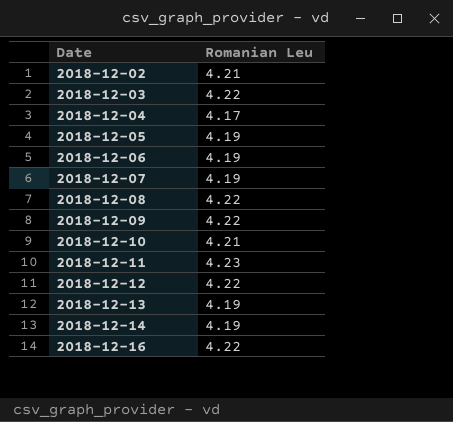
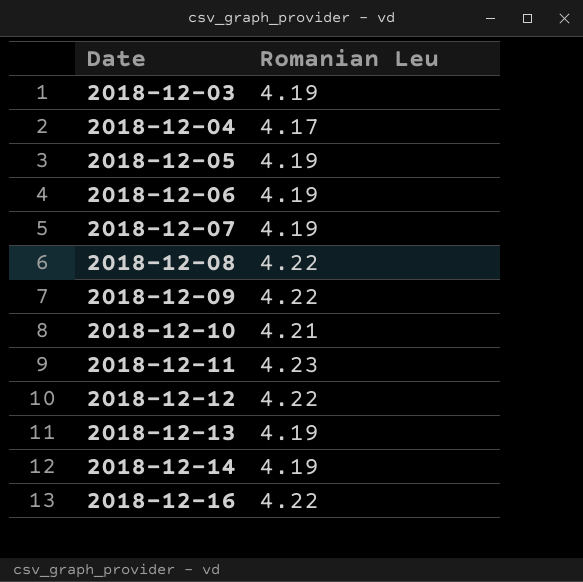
row 2018-12-02: 4.21 -> none
2018-12-03 | Romanian Leu: 4.22 -> 4.19

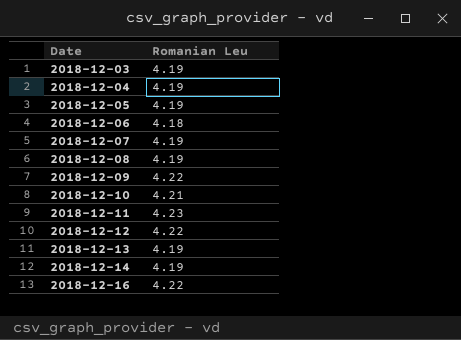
2018-12-04 | Romanian Leu: 4.17 -> 4.19
2018-12-06 | Romanian Leu: 4.19 -> 4.18
2018-12-08 | Romanian Leu: 4.22 -> 4.19

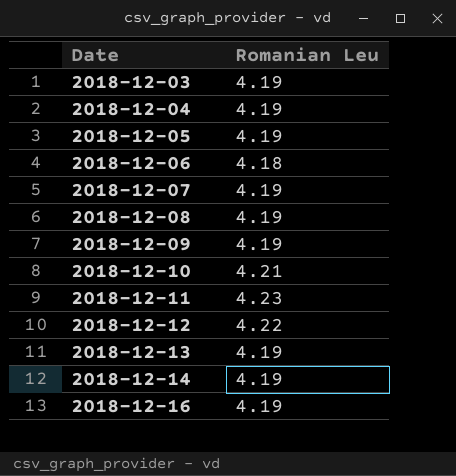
2018-12-09 | Romanian Leu: 4.22 -> 4.19
2018-12-16 | Romanian Leu: 4.22 -> 4.19

